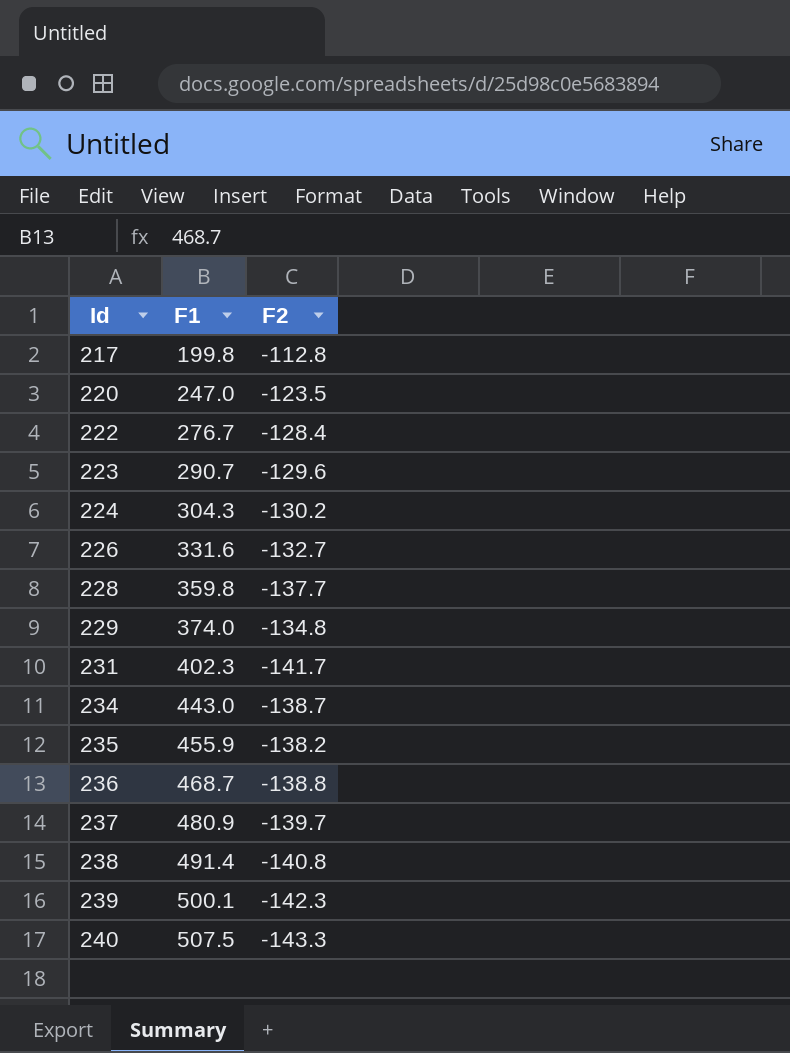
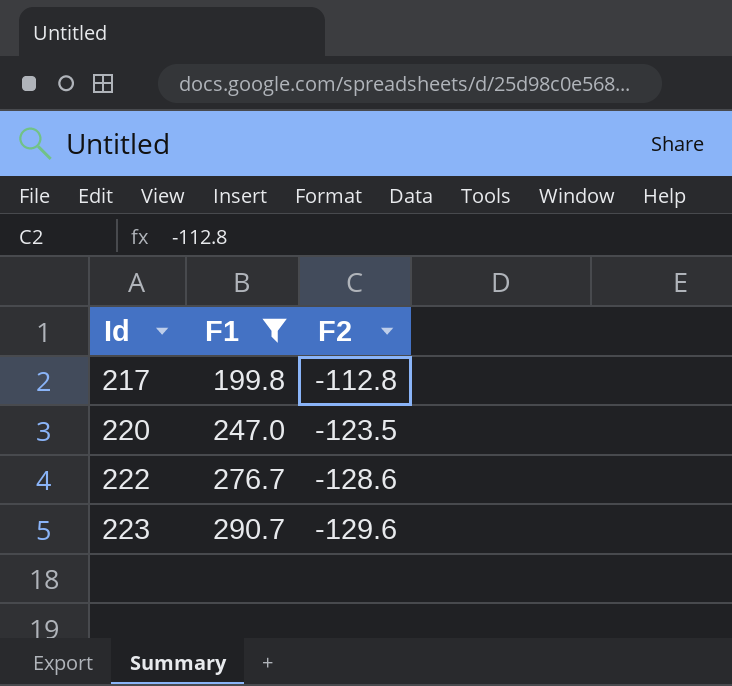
filter: none -> F1 <= 290.7
222 | F2: -128.4 -> -128.6

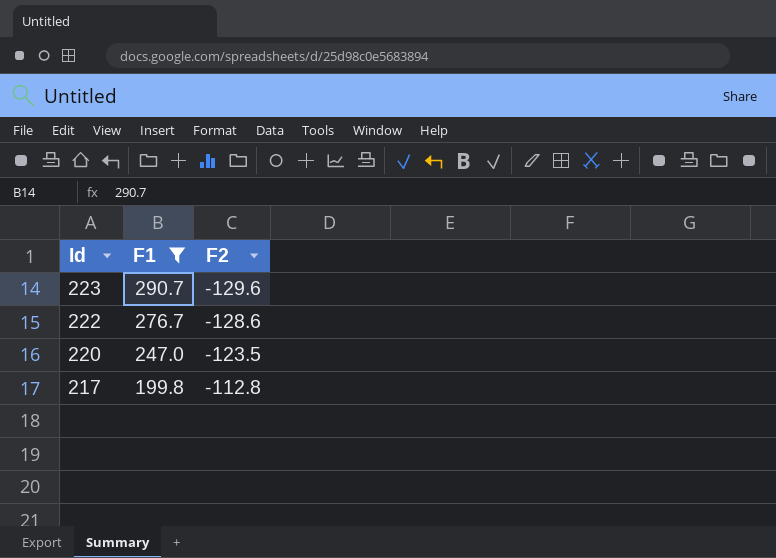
row order: Id ascending -> Id descending

